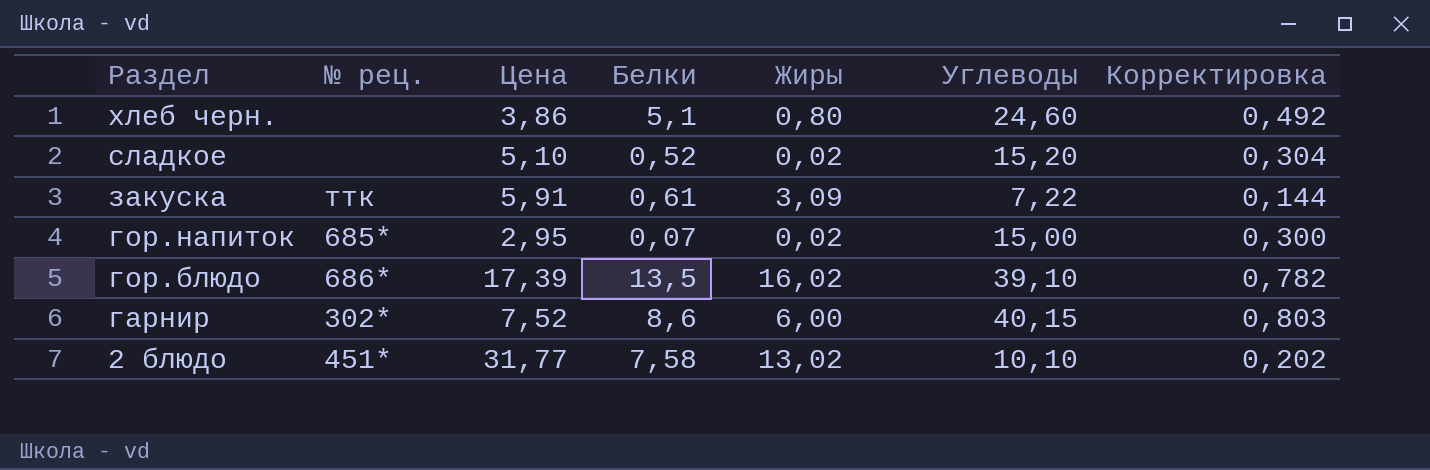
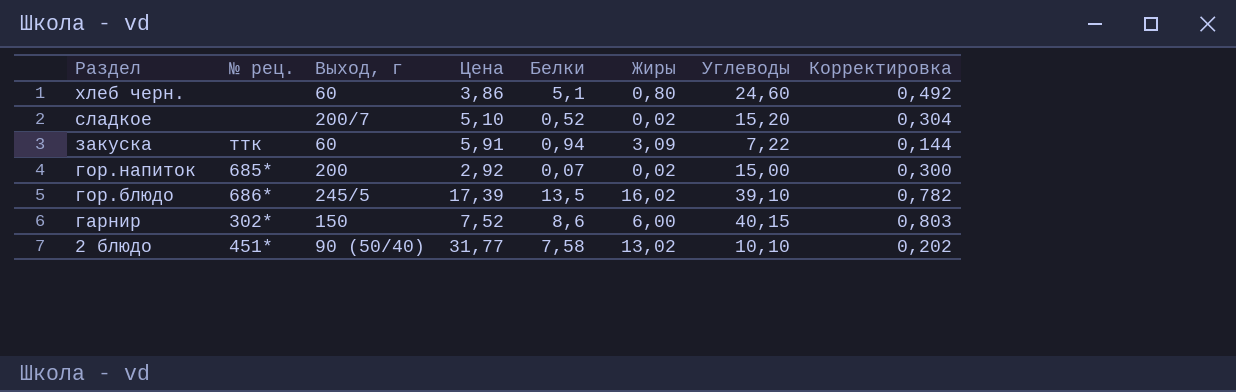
column Выход, г | position: none -> 3
закуска | Белки: 0,61 -> 0,94
гор.напиток | Цена: 2,95 -> 2,92

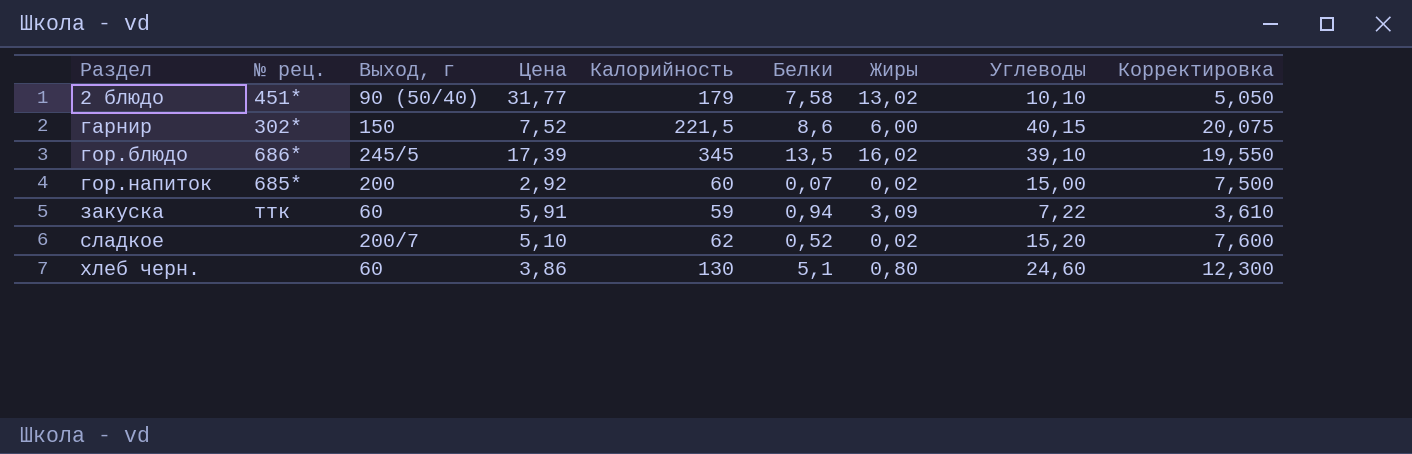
row order: Раздел descending -> Раздел ascending
column Калорийность | position: none -> 5
column Корректировка | formula: [Углеводы] * 0,02 -> [Углеводы] * 0,5

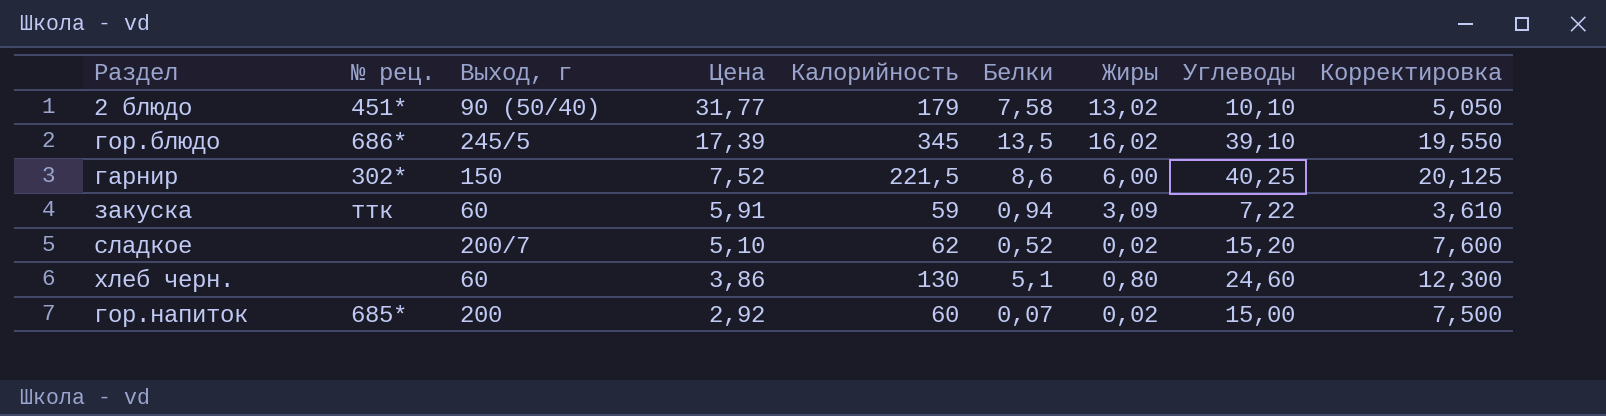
row order: Раздел ascending -> Цена descending
гарнир | Углеводы: 40,15 -> 40,25
гарнир | Корректировка: 20,075 -> 20,125

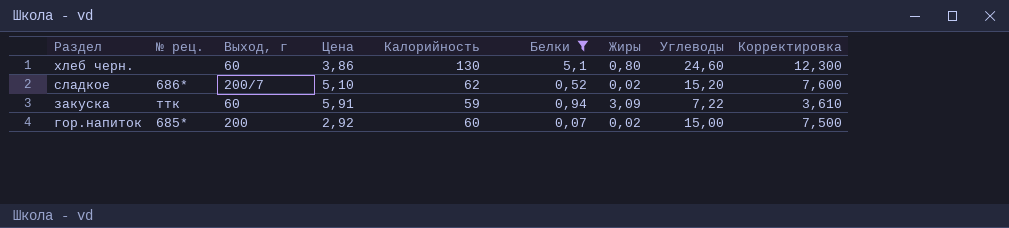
filter: none -> Белки <= 5,1
row order: Цена descending -> Раздел descending
сладкое | № рец.: none -> 686*

